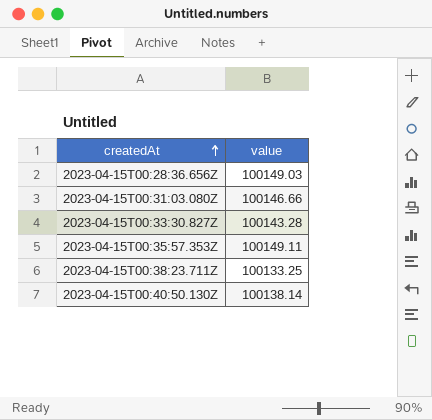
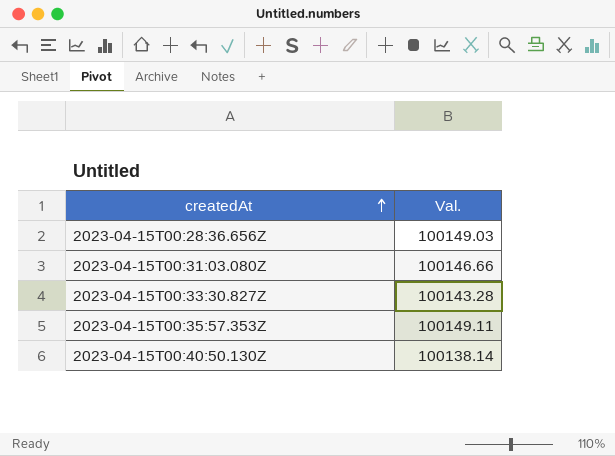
column name: value -> Val.
row 2023-04-15T00:38:23.711Z: 100133.25 -> none

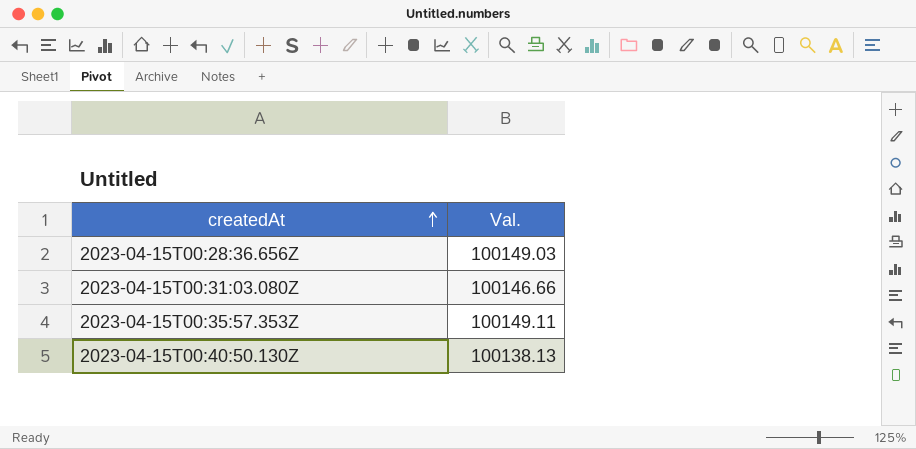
row 2023-04-15T00:33:30.827Z: 100143.28 -> none
2023-04-15T00:40:50.130Z | Val.: 100138.14 -> 100138.13

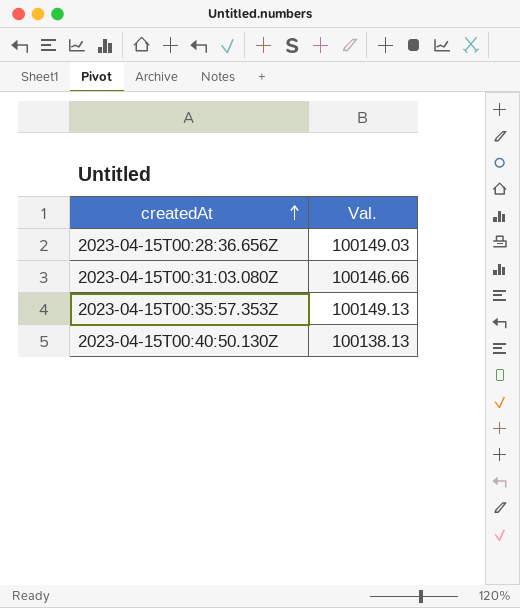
2023-04-15T00:35:57.353Z | Val.: 100149.11 -> 100149.13

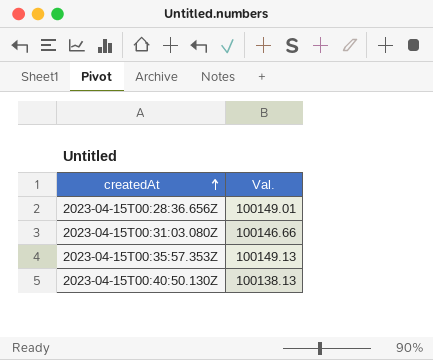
2023-04-15T00:28:36.656Z | Val.: 100149.03 -> 100149.01

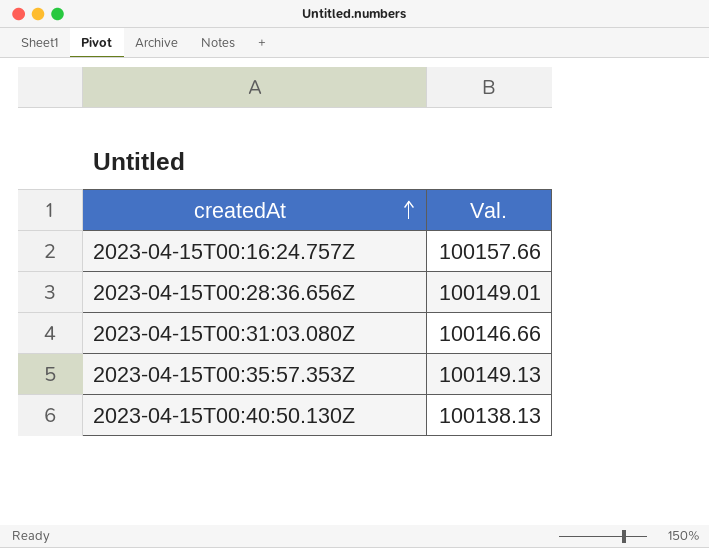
row 2023-04-15T00:16:24.757Z: none -> 100157.66

